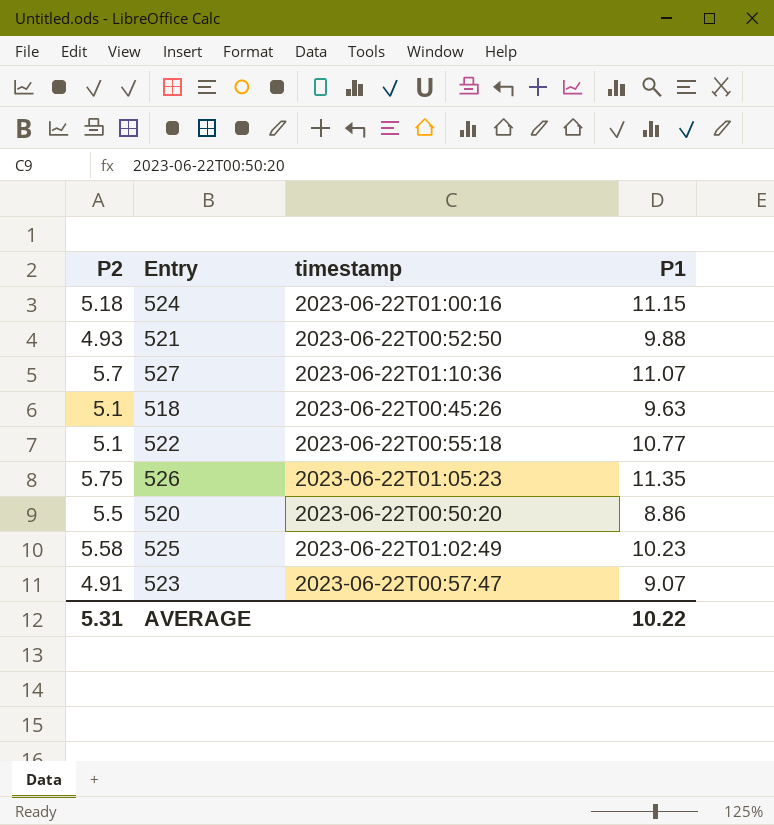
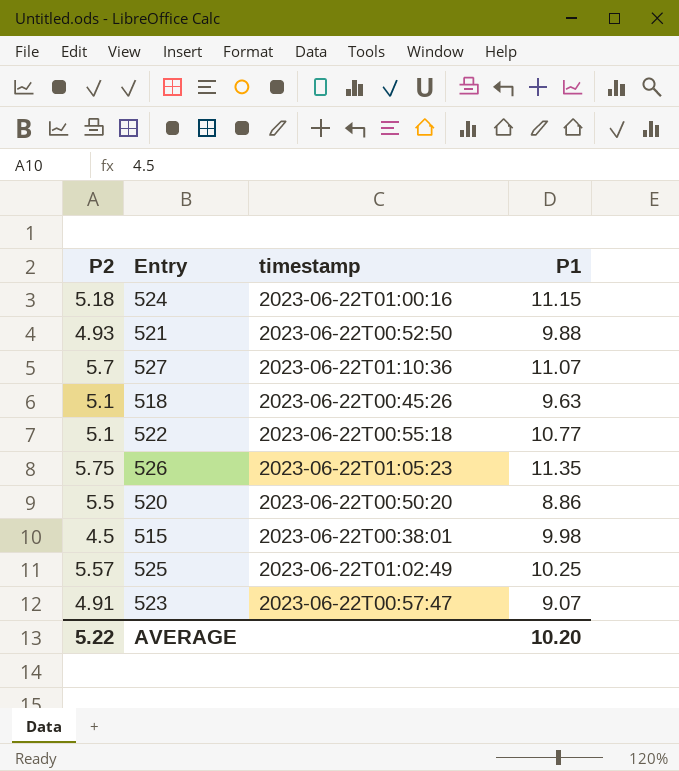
row 515: none -> 4.5 | 2023-06-22T00:38:01 | 9.98
525 | P2: 5.58 -> 5.57
525 | P1: 10.23 -> 10.25
AVERAGE | P2: 5.31 -> 5.22
AVERAGE | P1: 10.22 -> 10.20

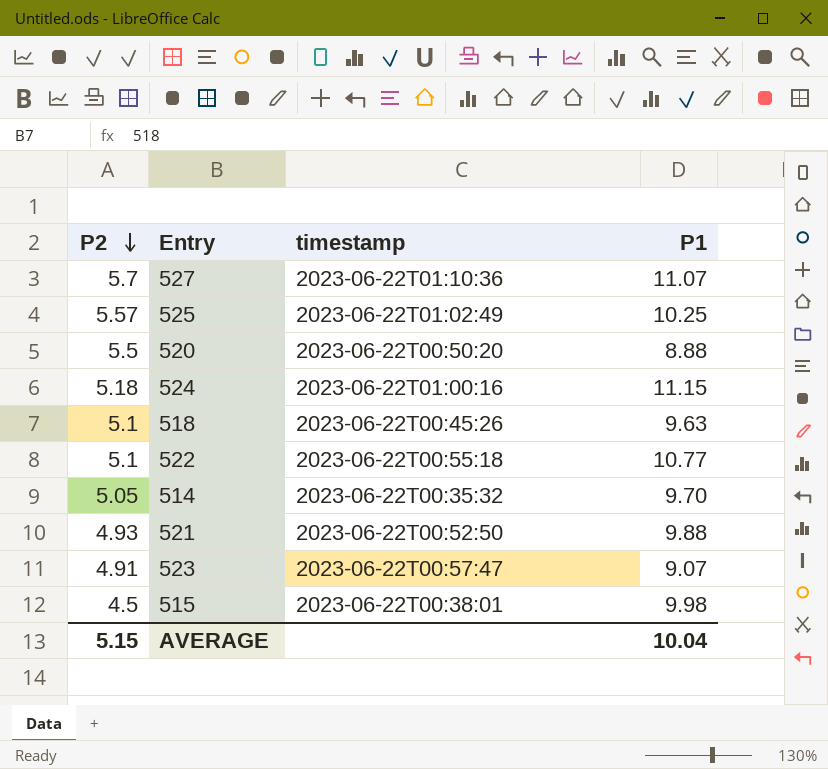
row order: none -> P2 descending
row 526: 5.75 | 2023-06-22T01:05:23 | 11.35 -> none
520 | P1: 8.86 -> 8.88
row 514: none -> 5.05 | 2023-06-22T00:35:32 | 9.70
AVERAGE | P2: 5.22 -> 5.15
AVERAGE | P1: 10.20 -> 10.04

